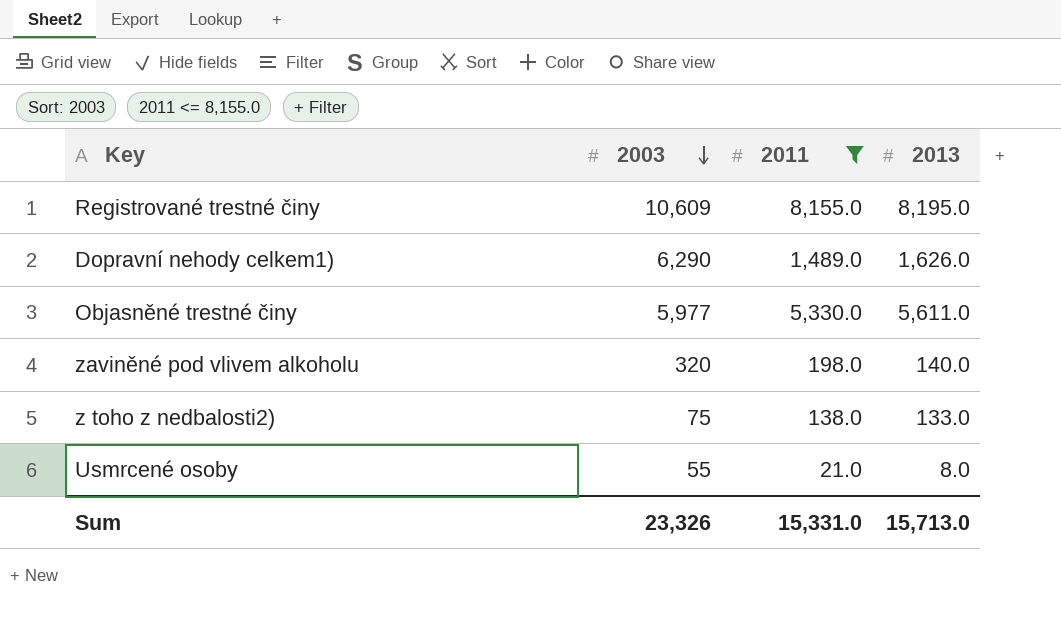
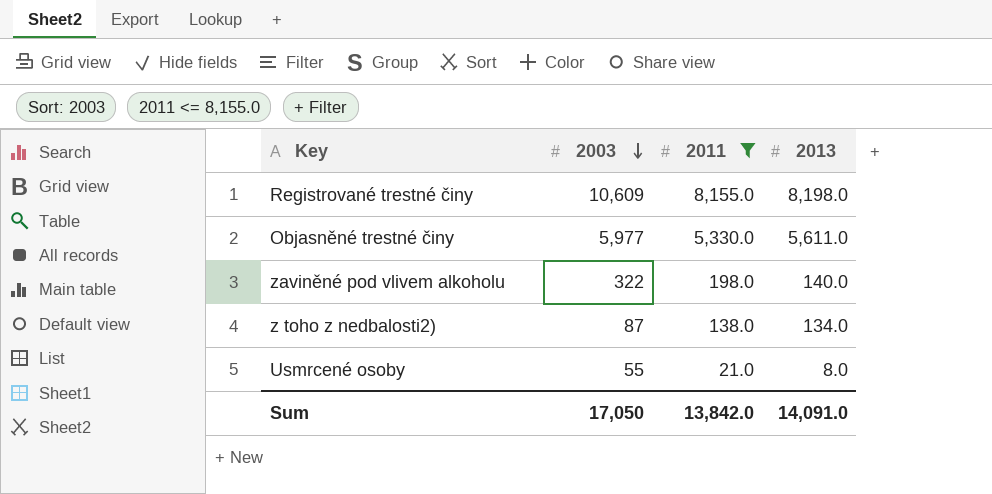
row Dopravní nehody celkem1): 6,290 | 1,489.0 | 1,626.0 -> none
Registrované trestné činy | 2013: 8,195.0 -> 8,198.0
zaviněné pod vlivem alkoholu | 2003: 320 -> 322
z toho z nedbalosti2) | 2003: 75 -> 87
z toho z nedbalosti2) | 2013: 133.0 -> 134.0
Sum | 2003: 23,326 -> 17,050
Sum | 2011: 15,331.0 -> 13,842.0
Sum | 2013: 15,713.0 -> 14,091.0

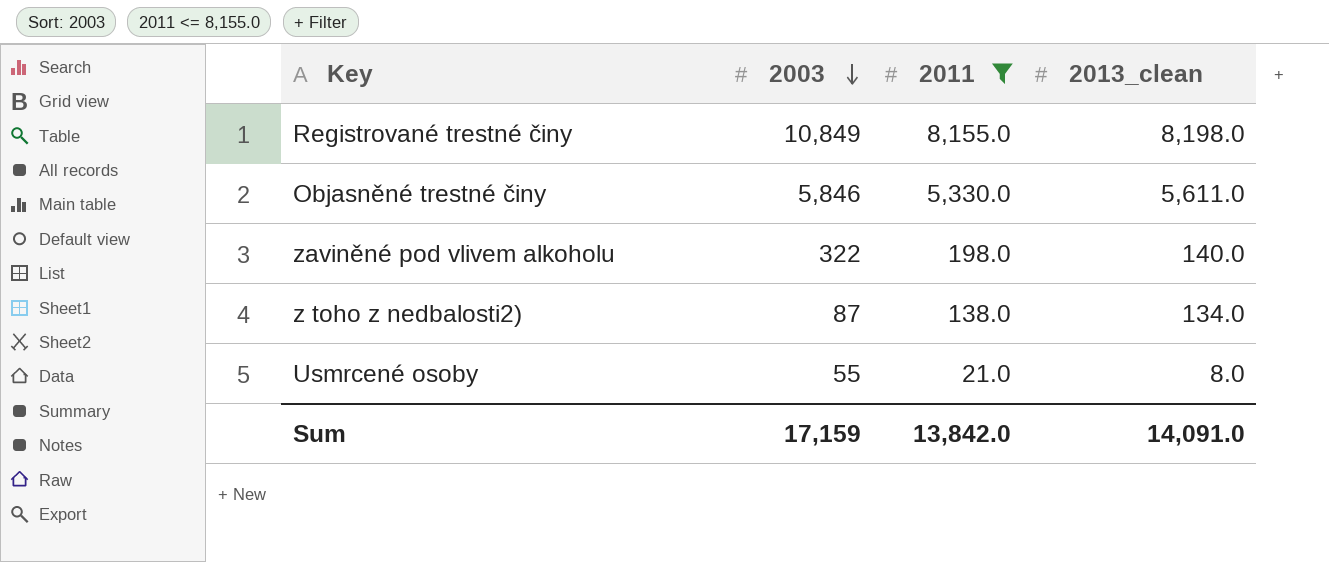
column name: 2013 -> 2013_clean
Registrované trestné činy | 2003: 10,609 -> 10,849
Objasněné trestné činy | 2003: 5,977 -> 5,846
Sum | 2003: 17,050 -> 17,159

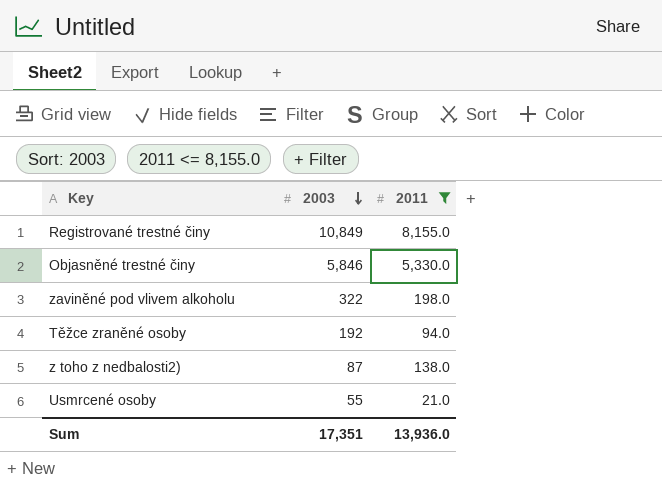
column 2013_clean | position: 4 -> none
row Těžce zraněné osoby: none -> 192 | 94.0
Sum | 2003: 17,159 -> 17,351
Sum | 2011: 13,842.0 -> 13,936.0

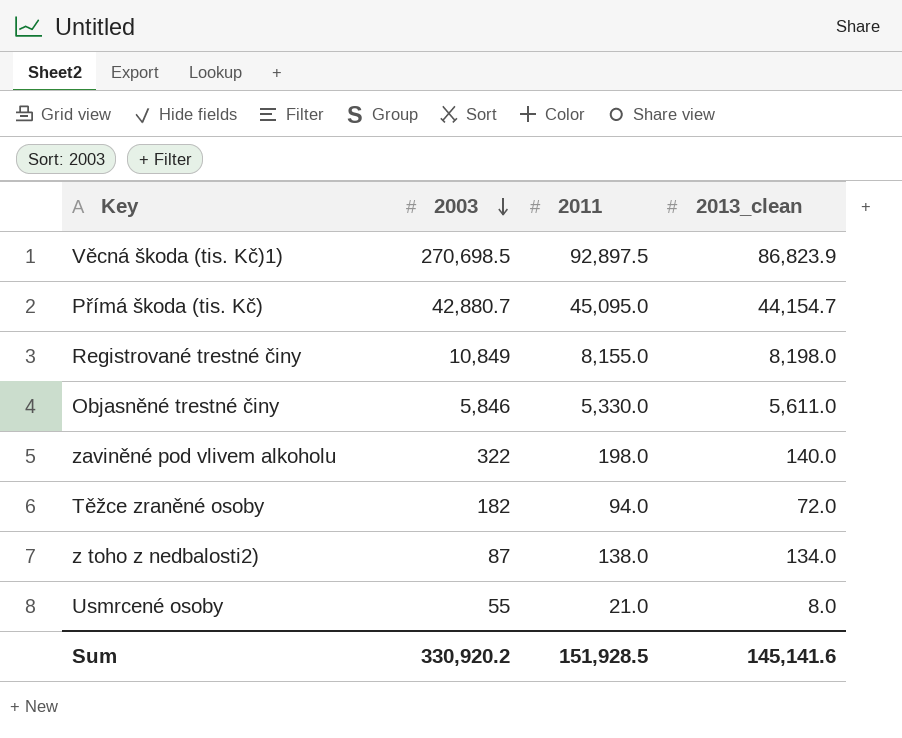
filter: 2011 <= 8,155.0 -> none
column 2013_clean | position: none -> 4
Těžce zraněné osoby | 2003: 192 -> 182
Sum | 2003: 17,351 -> 330,920.2
Sum | 2011: 13,936.0 -> 151,928.5

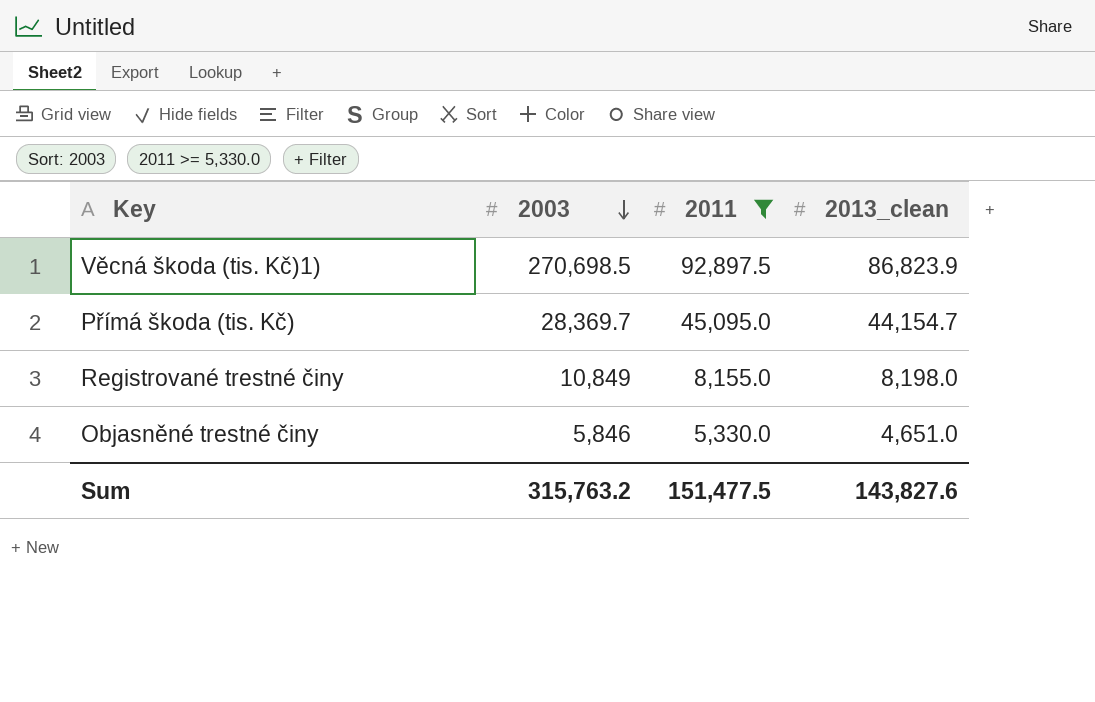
filter: none -> 2011 >= 5,330.0
Přímá škoda (tis. Kč) | 2003: 42,880.7 -> 28,369.7
Objasněné trestné činy | 2013_clean: 5,611.0 -> 4,651.0
Sum | 2003: 330,920.2 -> 315,763.2
Sum | 2011: 151,928.5 -> 151,477.5
Sum | 2013_clean: 145,141.6 -> 143,827.6

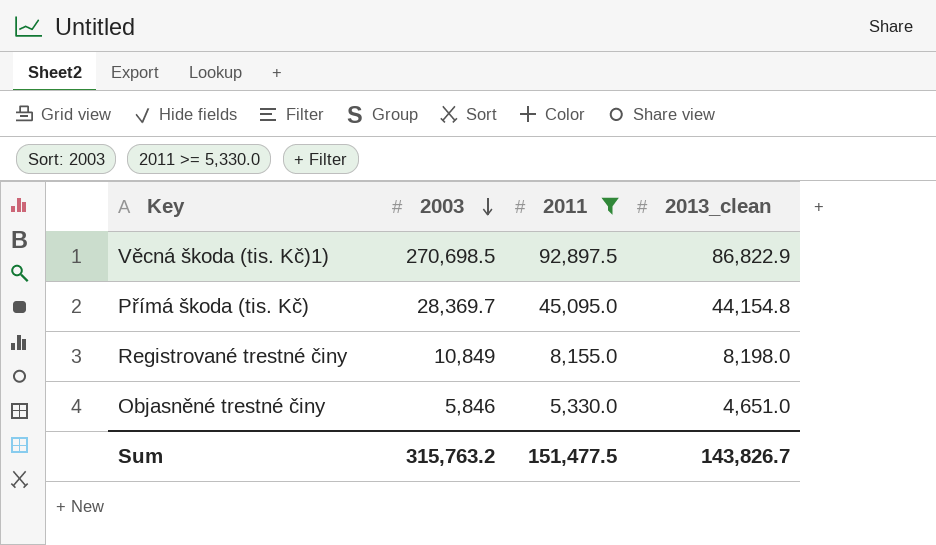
Věcná škoda (tis. Kč)1) | 2013_clean: 86,823.9 -> 86,822.9
Přímá škoda (tis. Kč) | 2013_clean: 44,154.7 -> 44,154.8
Sum | 2013_clean: 143,827.6 -> 143,826.7

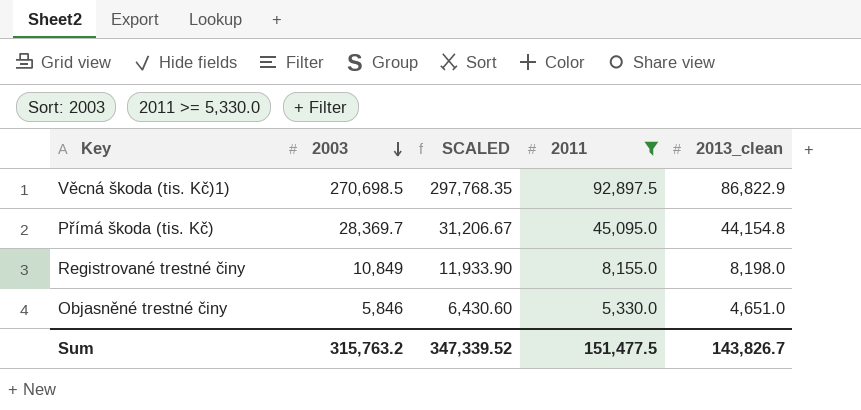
column SCALED | formula: none -> [2003] * 1.1

